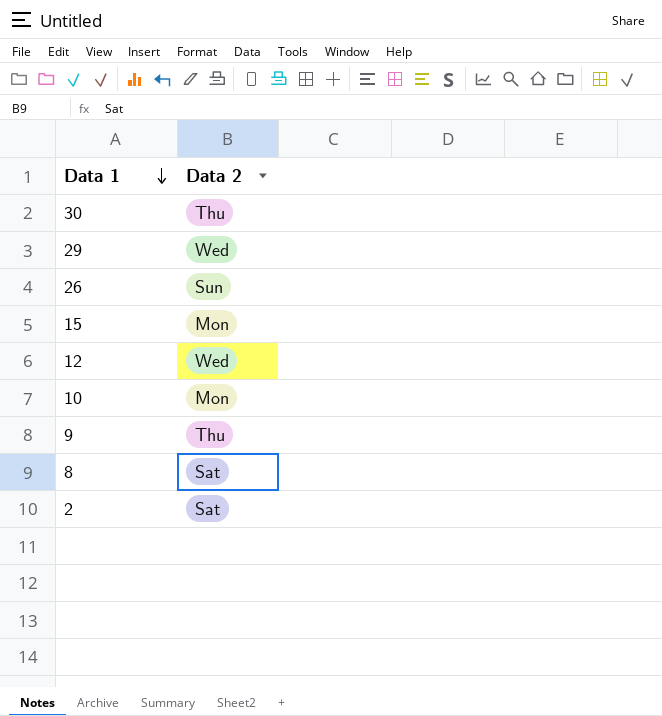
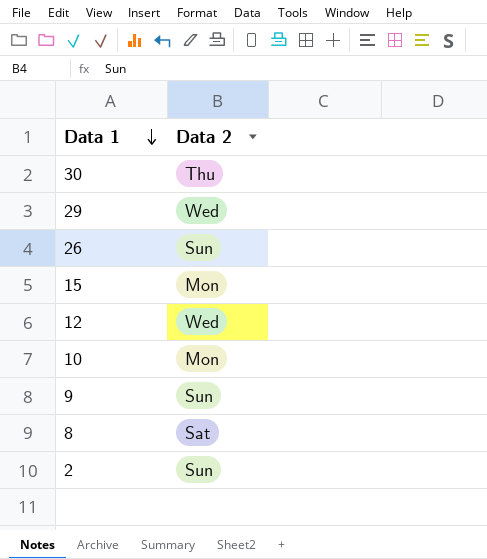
9 | Data 2: Thu -> Sun
2 | Data 2: Sat -> Sun

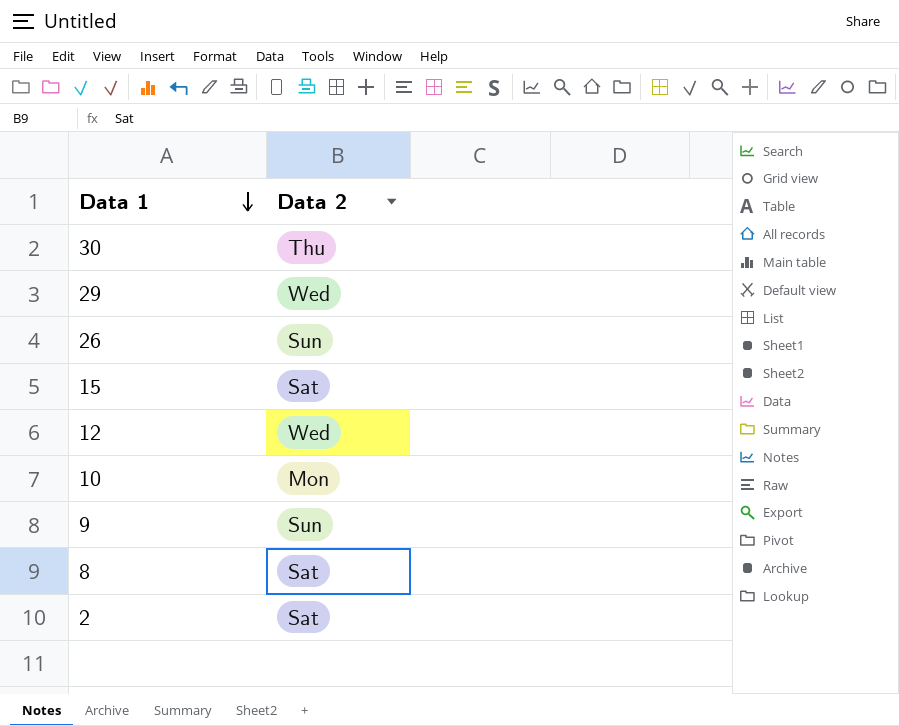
15 | Data 2: Mon -> Sat
2 | Data 2: Sun -> Sat

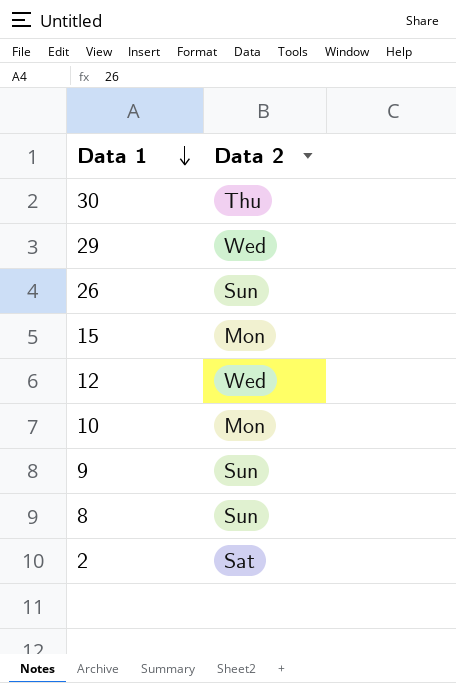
15 | Data 2: Sat -> Mon
8 | Data 2: Sat -> Sun

